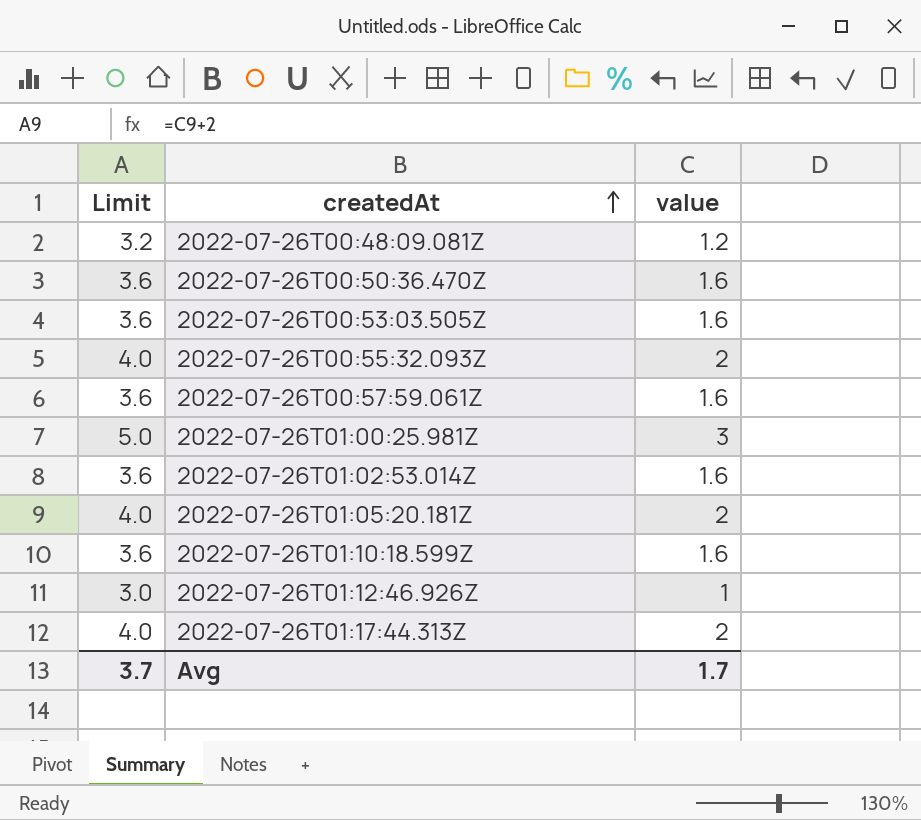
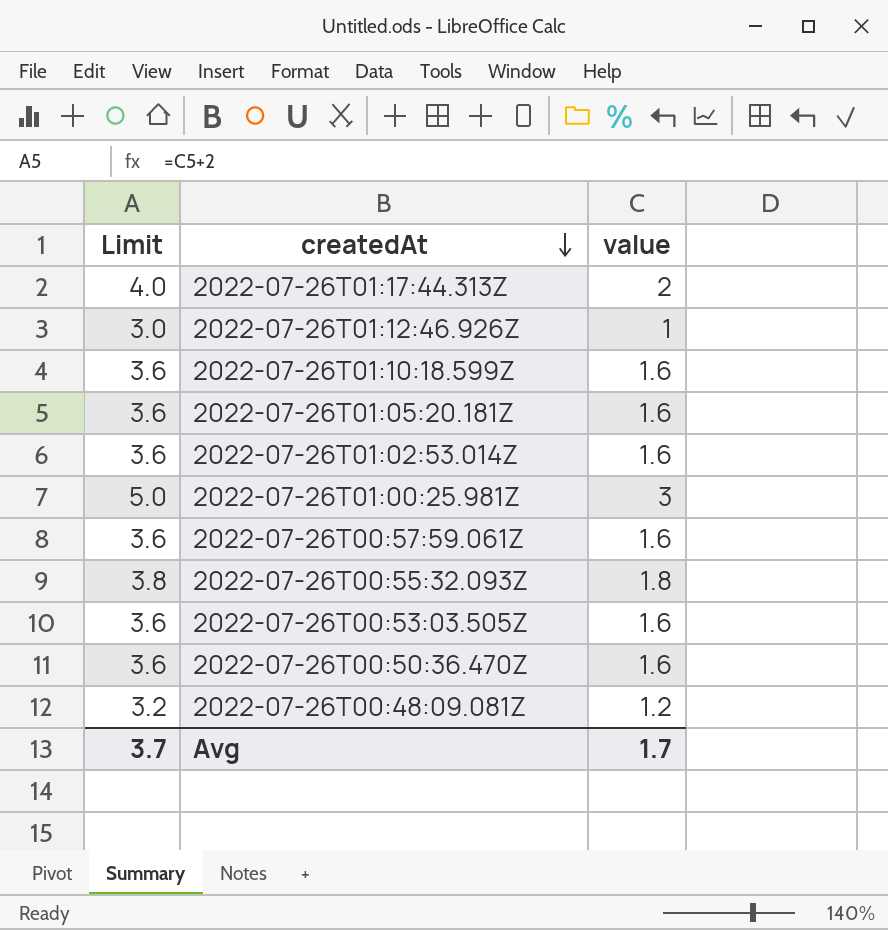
row order: createdAt ascending -> createdAt descending
2022-07-26T01:05:20.181Z | Limit: 4.0 -> 3.6
2022-07-26T01:05:20.181Z | value: 2 -> 1.6
2022-07-26T00:55:32.093Z | Limit: 4.0 -> 3.8
2022-07-26T00:55:32.093Z | value: 2 -> 1.8

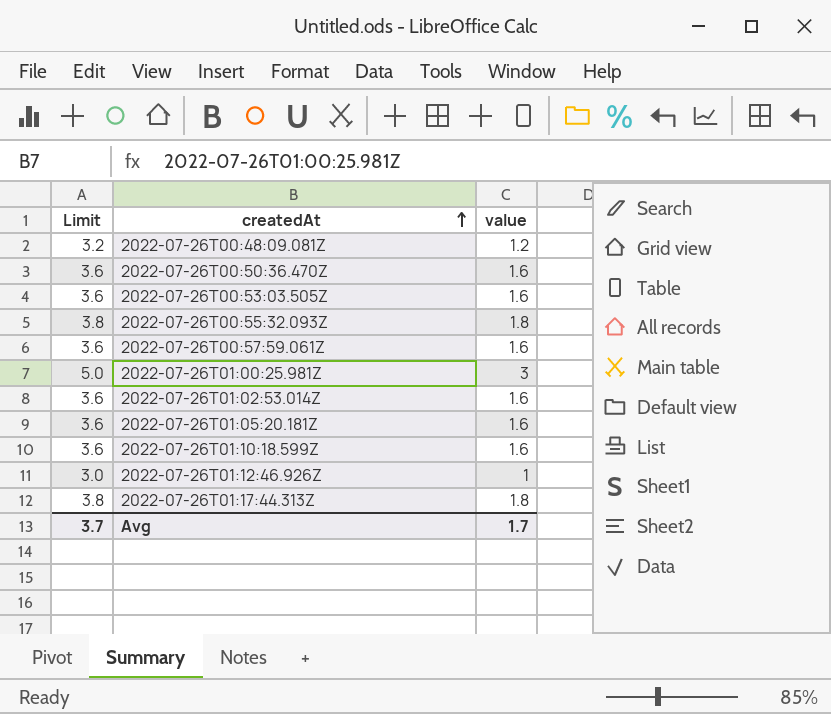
row order: createdAt descending -> createdAt ascending
2022-07-26T01:17:44.313Z | Limit: 4.0 -> 3.8
2022-07-26T01:17:44.313Z | value: 2 -> 1.8

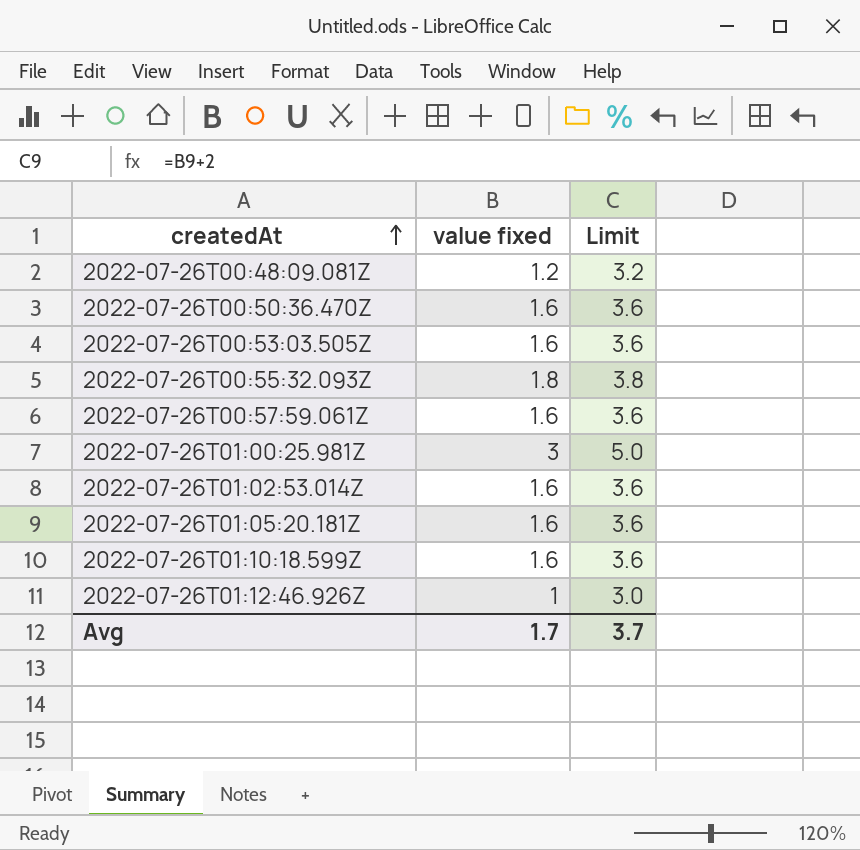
column name: value -> value fixed
column Limit | position: 1 -> 3
row 2022-07-26T01:17:44.313Z: 3.8 | 1.8 -> none

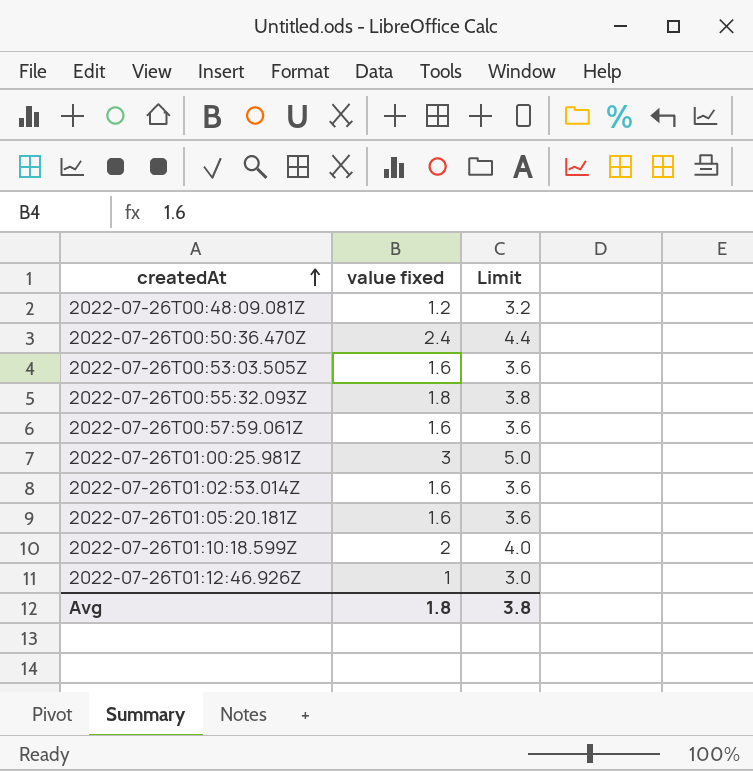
2022-07-26T00:50:36.470Z | value fixed: 1.6 -> 2.4
2022-07-26T00:50:36.470Z | Limit: 3.6 -> 4.4
2022-07-26T01:10:18.599Z | value fixed: 1.6 -> 2
2022-07-26T01:10:18.599Z | Limit: 3.6 -> 4.0
Avg | value fixed: 1.7 -> 1.8
Avg | Limit: 3.7 -> 3.8

